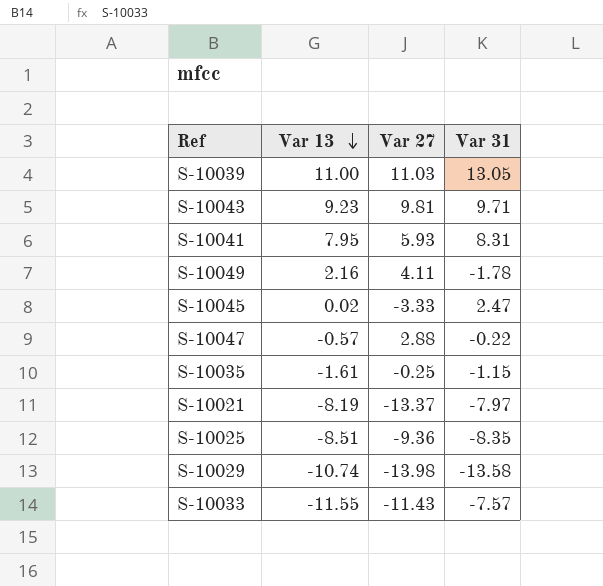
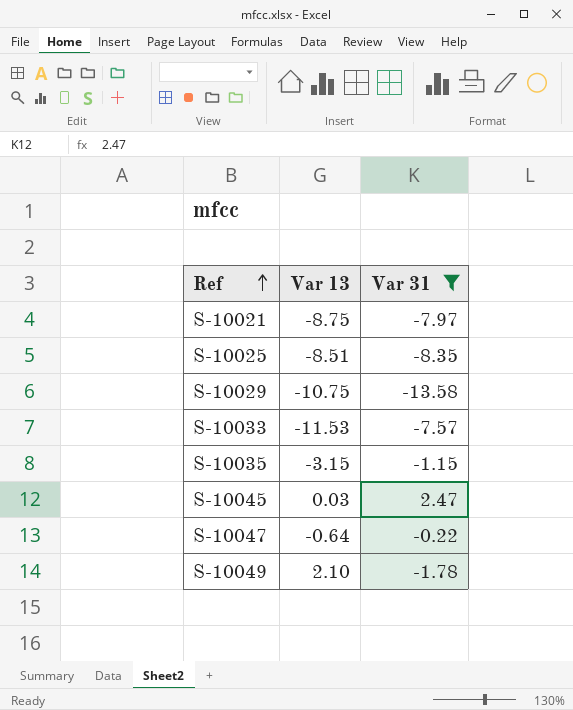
filter: none -> Var 31 <= 2.47
row order: Var 13 descending -> Ref ascending
column Var 27 | position: 3 -> none
S-10021 | Var 13: -8.19 -> -8.75
S-10029 | Var 13: -10.74 -> -10.75
S-10033 | Var 13: -11.55 -> -11.53
S-10035 | Var 13: -1.61 -> -3.15
S-10045 | Var 13: 0.02 -> 0.03
S-10047 | Var 13: -0.57 -> -0.64
S-10049 | Var 13: 2.16 -> 2.10

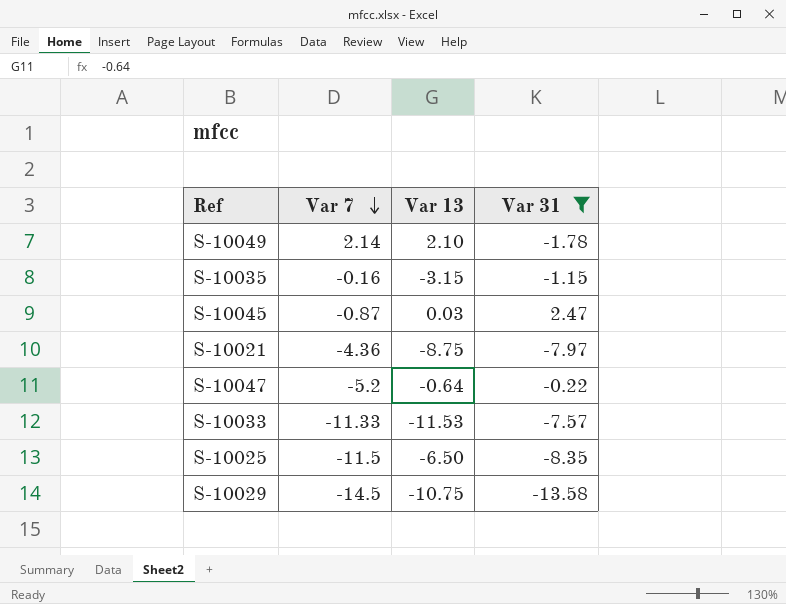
row order: Ref ascending -> Var 7 descending
column Var 7 | position: none -> 2
S-10025 | Var 13: -8.51 -> -6.50

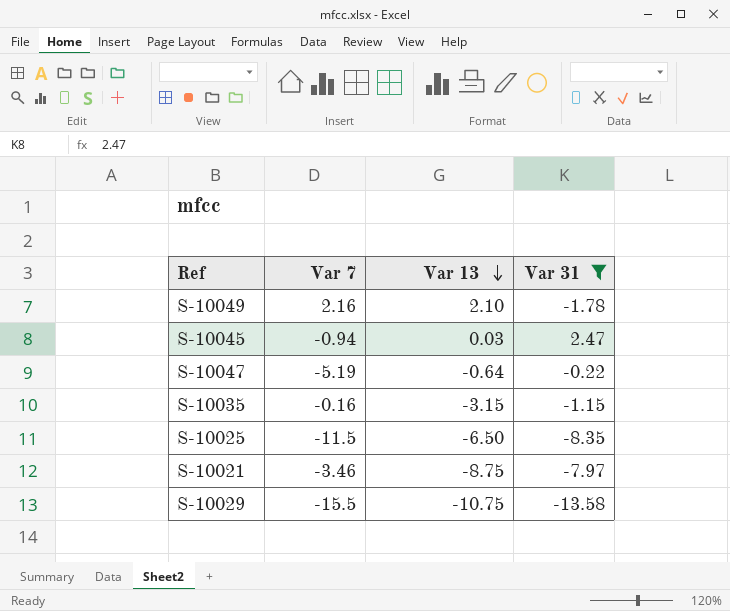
row order: Var 7 descending -> Var 13 descending
row S-10033: -11.33 | -11.53 | -7.57 -> none
S-10049 | Var 7: 2.14 -> 2.16
S-10045 | Var 7: -0.87 -> -0.94
S-10047 | Var 7: -5.2 -> -5.19
S-10021 | Var 7: -4.36 -> -3.46
S-10029 | Var 7: -14.5 -> -15.5

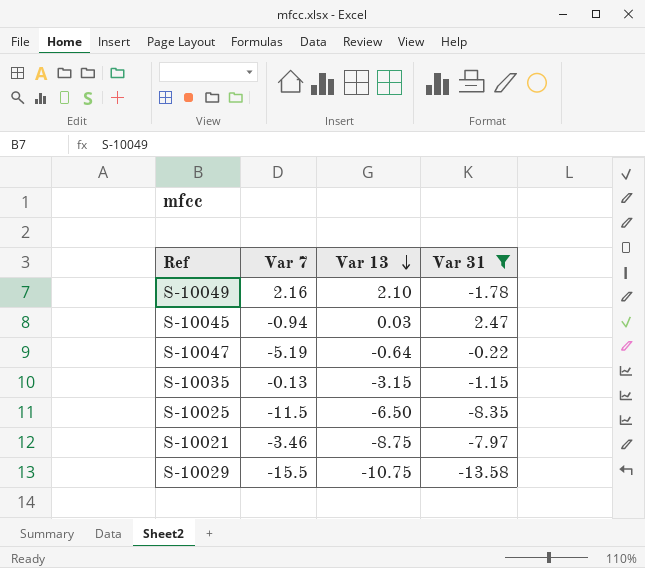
S-10035 | Var 7: -0.16 -> -0.13

